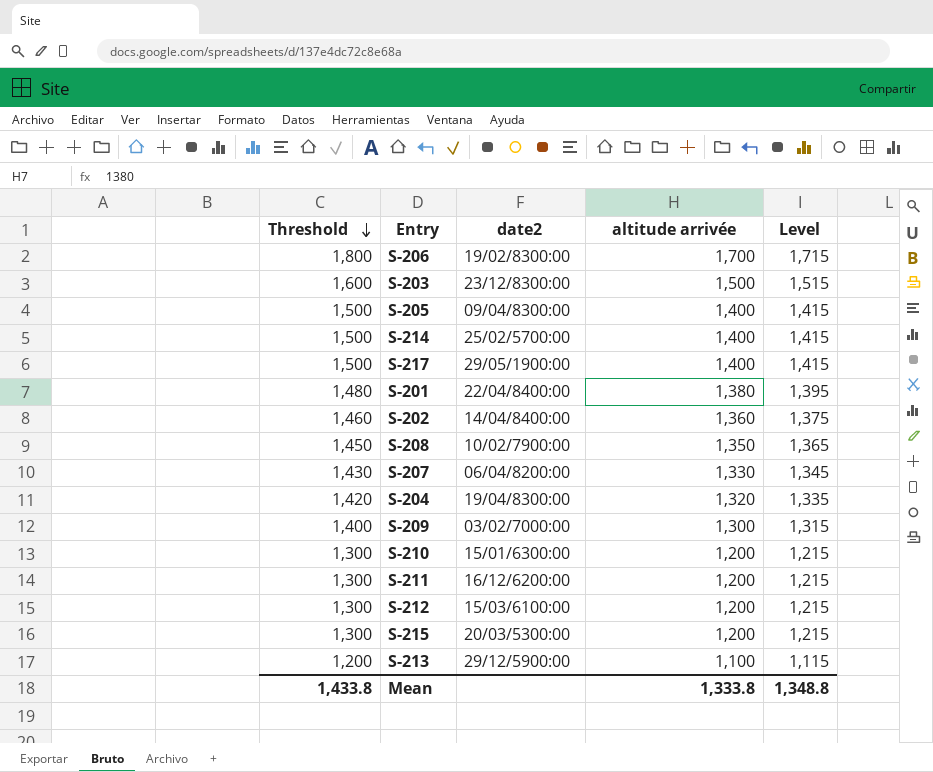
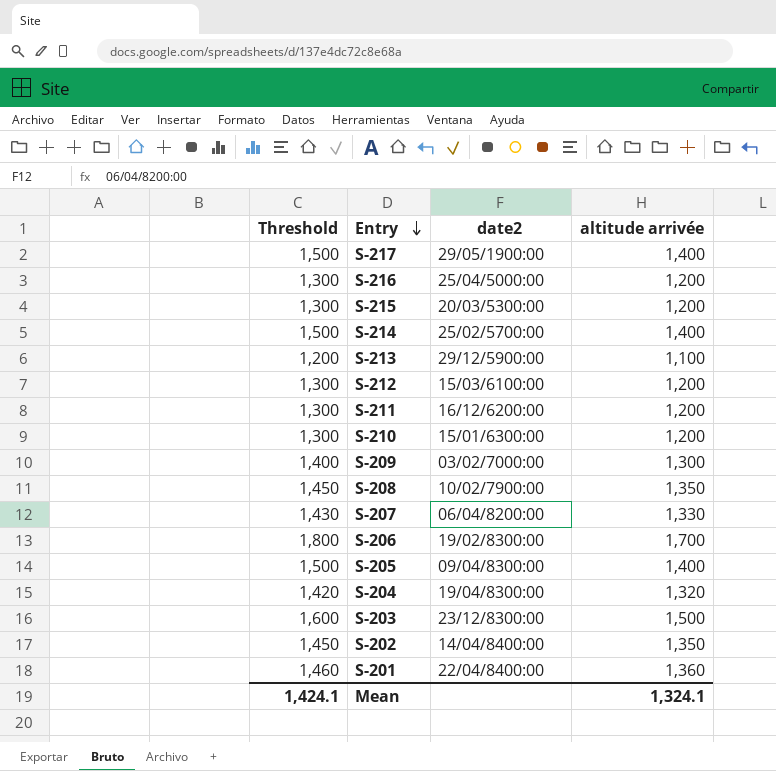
row order: Threshold descending -> Entry descending
column Level | formula: [altitude arrivée] + 15 -> none
row S-216: none -> 1,300 | 25/04/5000:00 | 1,200
S-202 | Threshold: 1,460 -> 1,450
S-202 | altitude arrivée: 1,360 -> 1,350
S-201 | Threshold: 1,480 -> 1,460
S-201 | altitude arrivée: 1,380 -> 1,360
Mean | Threshold: 1,433.8 -> 1,424.1
Mean | altitude arrivée: 1,333.8 -> 1,324.1

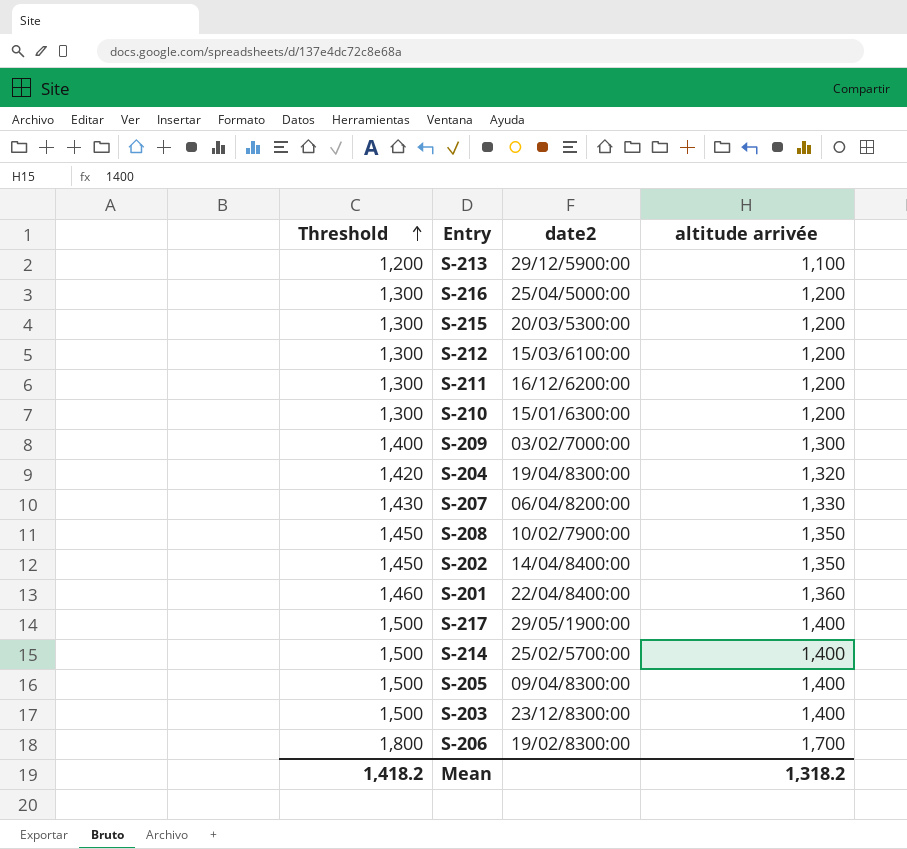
row order: Entry descending -> Threshold ascending
S-203 | Threshold: 1,600 -> 1,500
S-203 | altitude arrivée: 1,500 -> 1,400
Mean | Threshold: 1,424.1 -> 1,418.2
Mean | altitude arrivée: 1,324.1 -> 1,318.2

